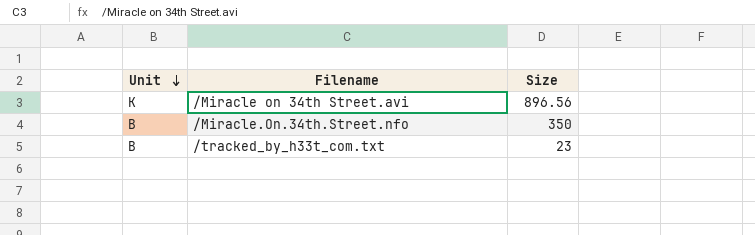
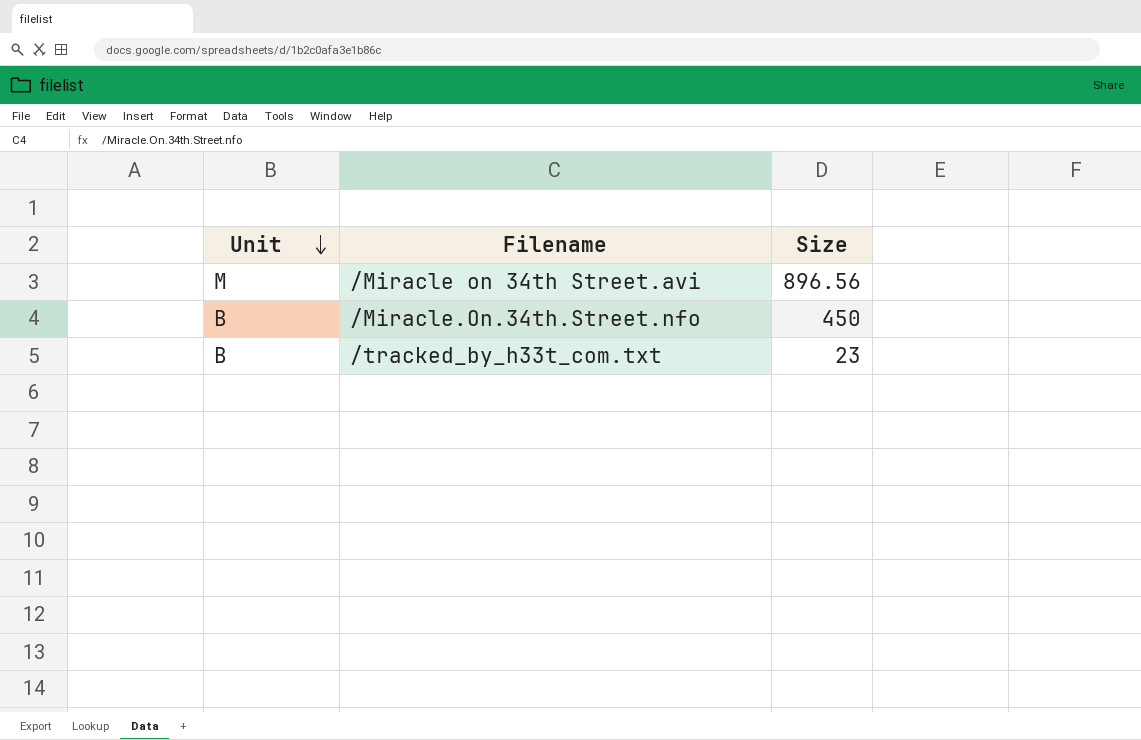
/Miracle on 34th Street.avi | Unit: K -> M
/Miracle.On.34th.Street.nfo | Size: 350 -> 450

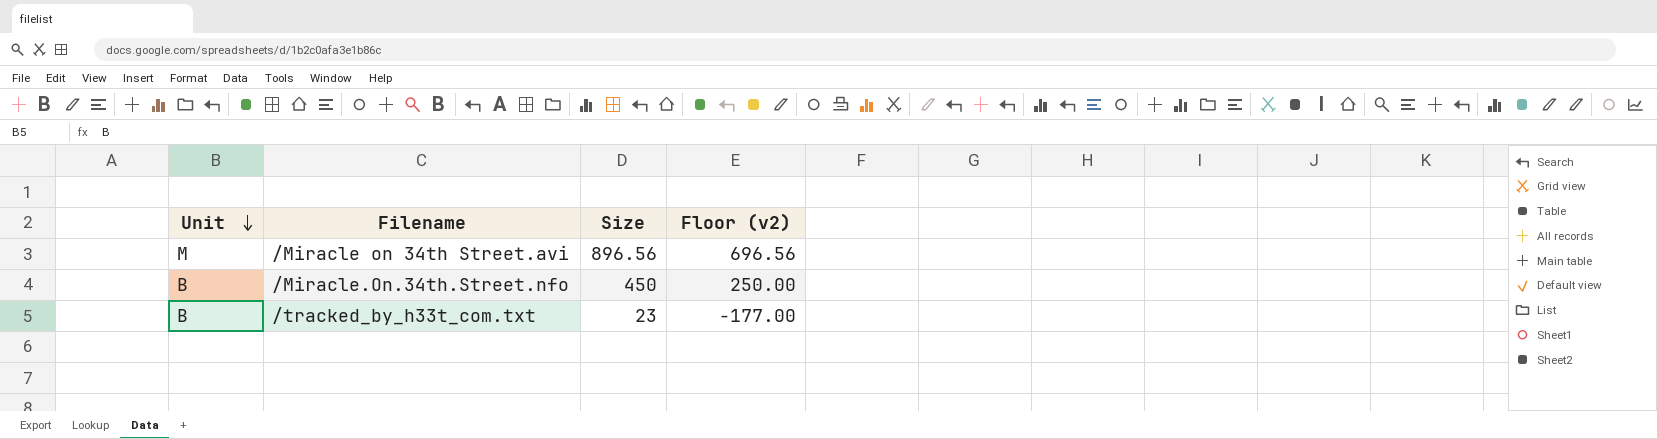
column Floor (v2) | formula: none -> [Size] - 200

